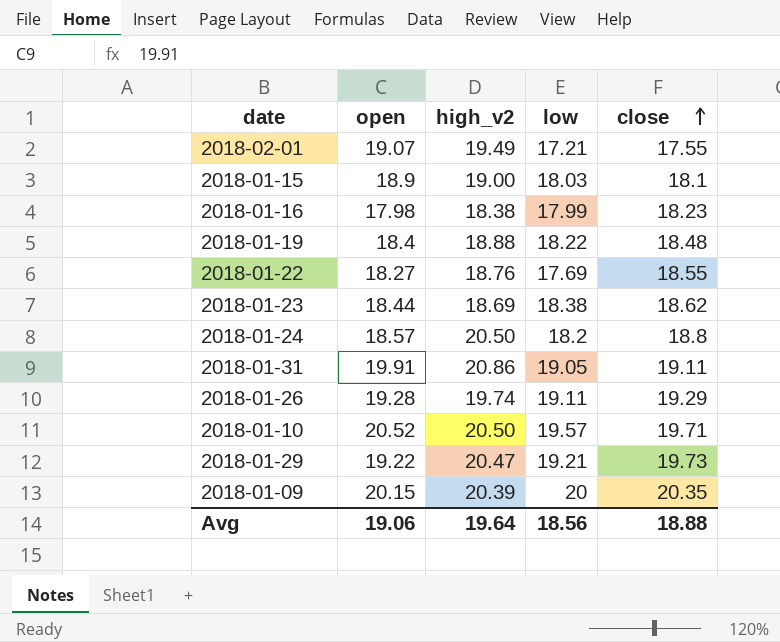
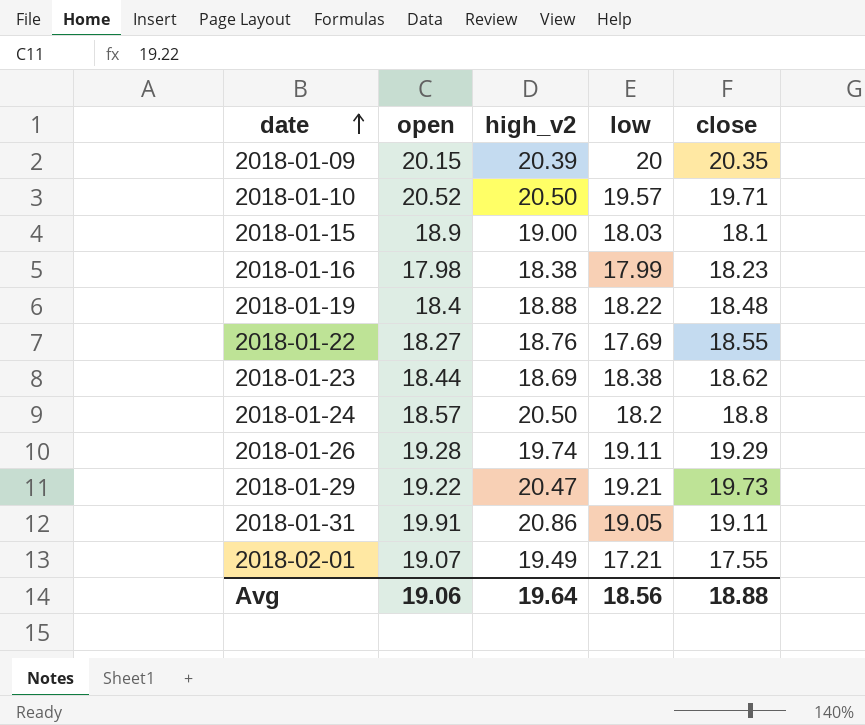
row order: close ascending -> date ascending

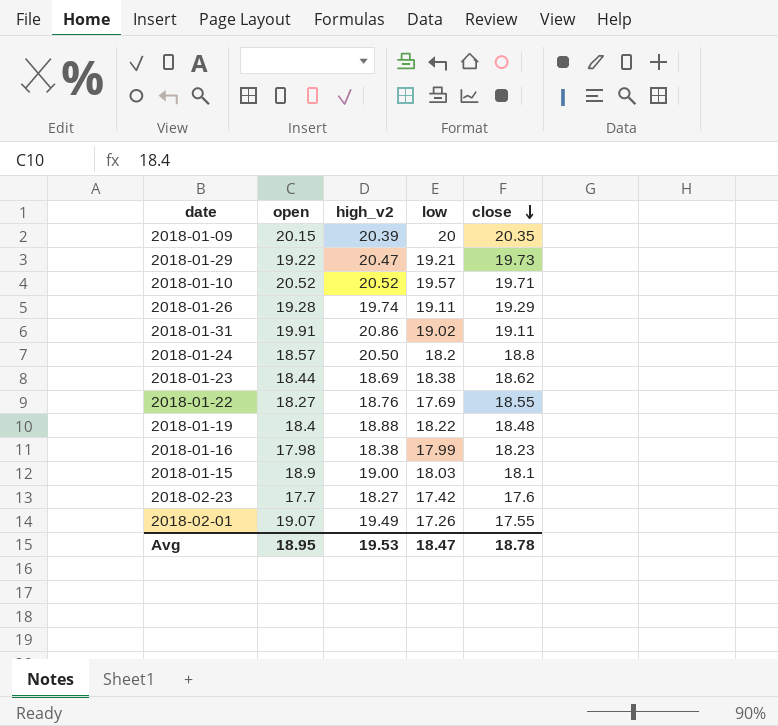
row order: date ascending -> close descending
2018-01-10 | high_v2: 20.50 -> 20.52
2018-01-31 | low: 19.05 -> 19.02
row 2018-02-23: none -> 17.7 | 18.27 | 17.42 | 17.6
2018-02-01 | low: 17.21 -> 17.26
Avg | open: 19.06 -> 18.95
Avg | high_v2: 19.64 -> 19.53
Avg | low: 18.56 -> 18.47
Avg | close: 18.88 -> 18.78

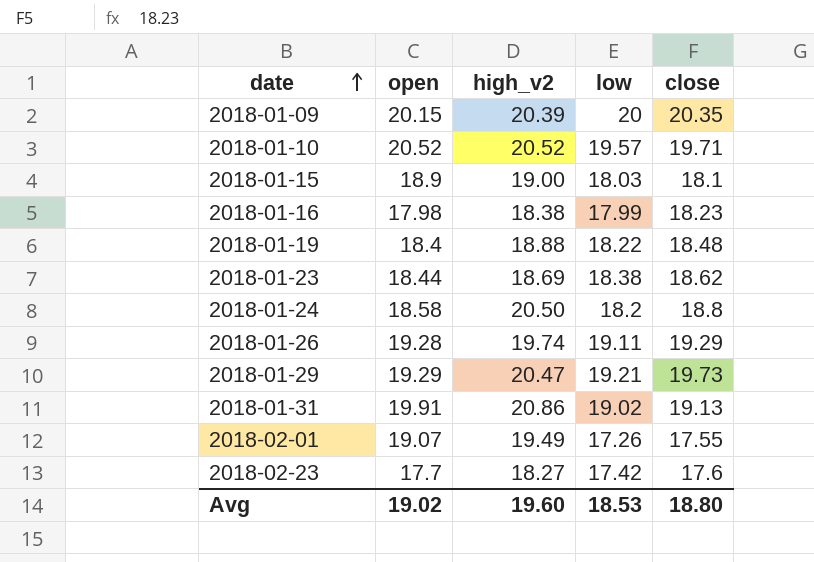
row order: close descending -> date ascending
row 2018-01-22: 18.27 | 18.76 | 17.69 | 18.55 -> none
2018-01-24 | open: 18.57 -> 18.58
2018-01-29 | open: 19.22 -> 19.29
2018-01-31 | close: 19.11 -> 19.13
Avg | open: 18.95 -> 19.02
Avg | high_v2: 19.53 -> 19.60
Avg | low: 18.47 -> 18.53
Avg | close: 18.78 -> 18.80

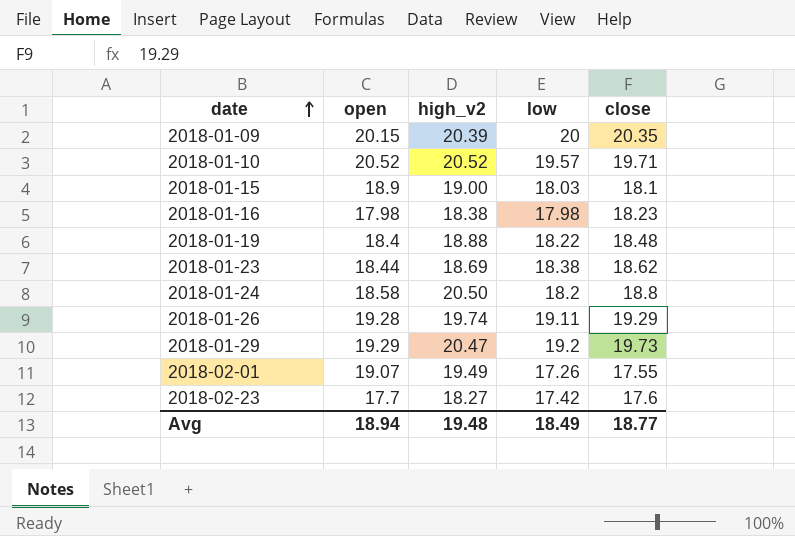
row 2018-01-31: 19.91 | 20.86 | 19.02 | 19.13 -> none
2018-01-16 | low: 17.99 -> 17.98
2018-01-29 | low: 19.21 -> 19.2
Avg | open: 19.02 -> 18.94
Avg | high_v2: 19.60 -> 19.48
Avg | low: 18.53 -> 18.49
Avg | close: 18.80 -> 18.77

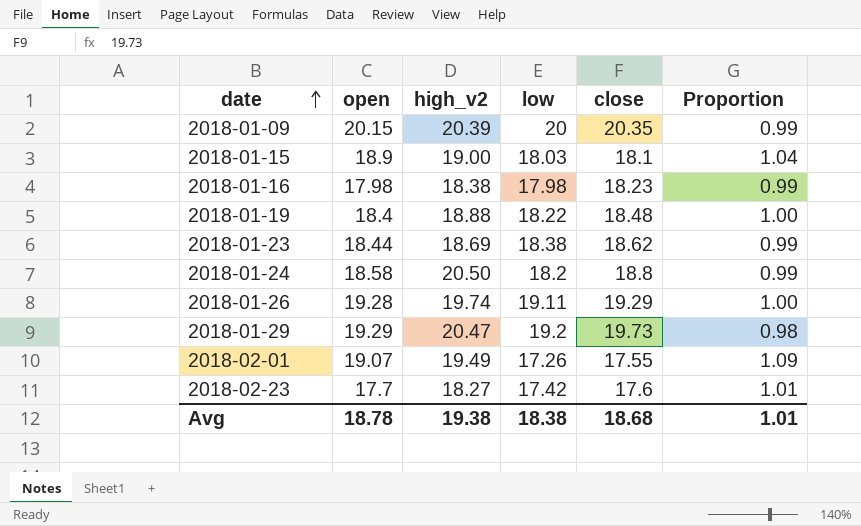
column Proportion | formula: none -> [open] / [close]
row 2018-01-10: 20.52 | 20.52 | 19.57 | 19.71 -> none
Avg | open: 18.94 -> 18.78
Avg | high_v2: 19.48 -> 19.38
Avg | low: 18.49 -> 18.38
Avg | close: 18.77 -> 18.68

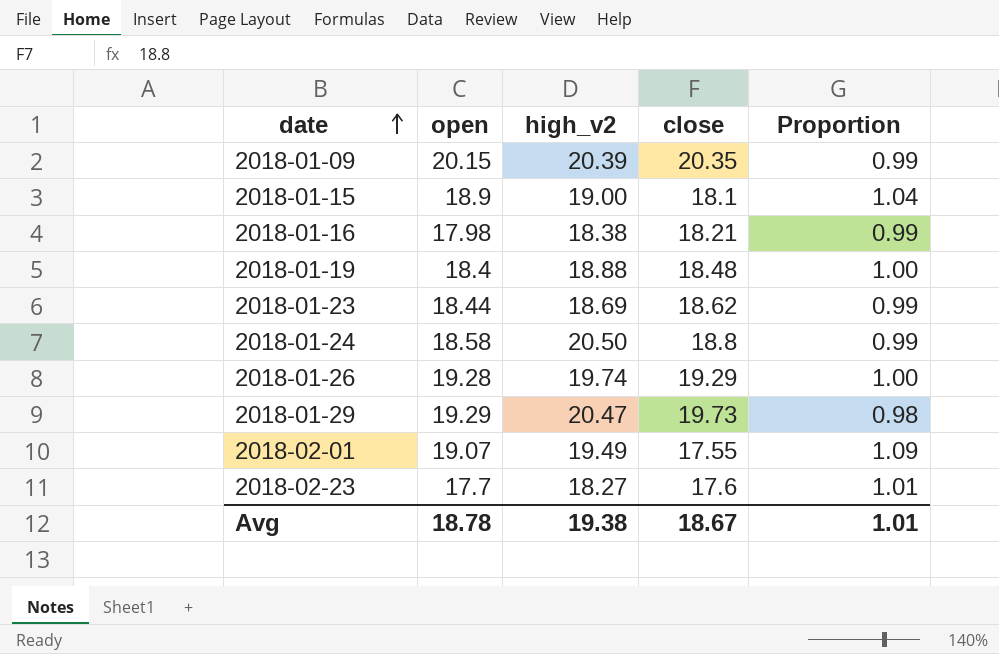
column low | position: 4 -> none
2018-01-16 | close: 18.23 -> 18.21
Avg | close: 18.68 -> 18.67

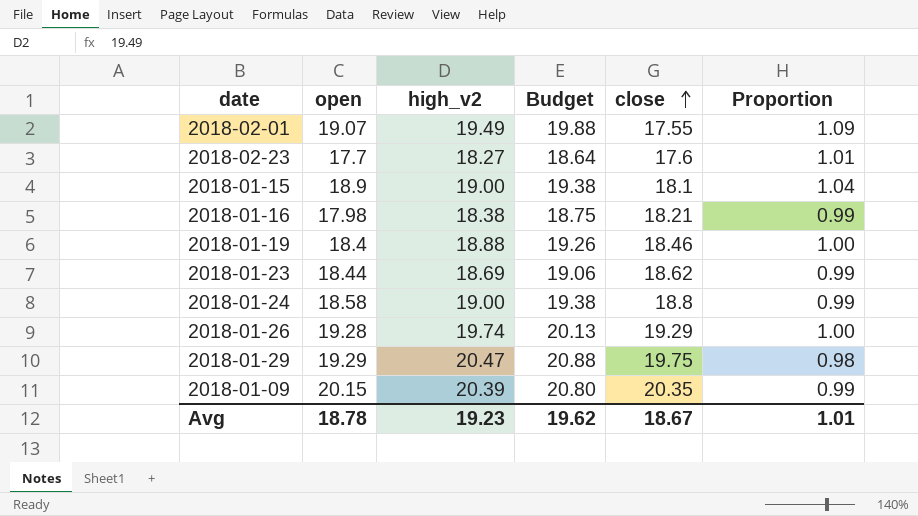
row order: date ascending -> close ascending
column Budget | formula: none -> [high_v2] * 1.02
2018-01-19 | close: 18.48 -> 18.46
2018-01-24 | high_v2: 20.50 -> 19.00
2018-01-29 | close: 19.73 -> 19.75
Avg | high_v2: 19.38 -> 19.23

